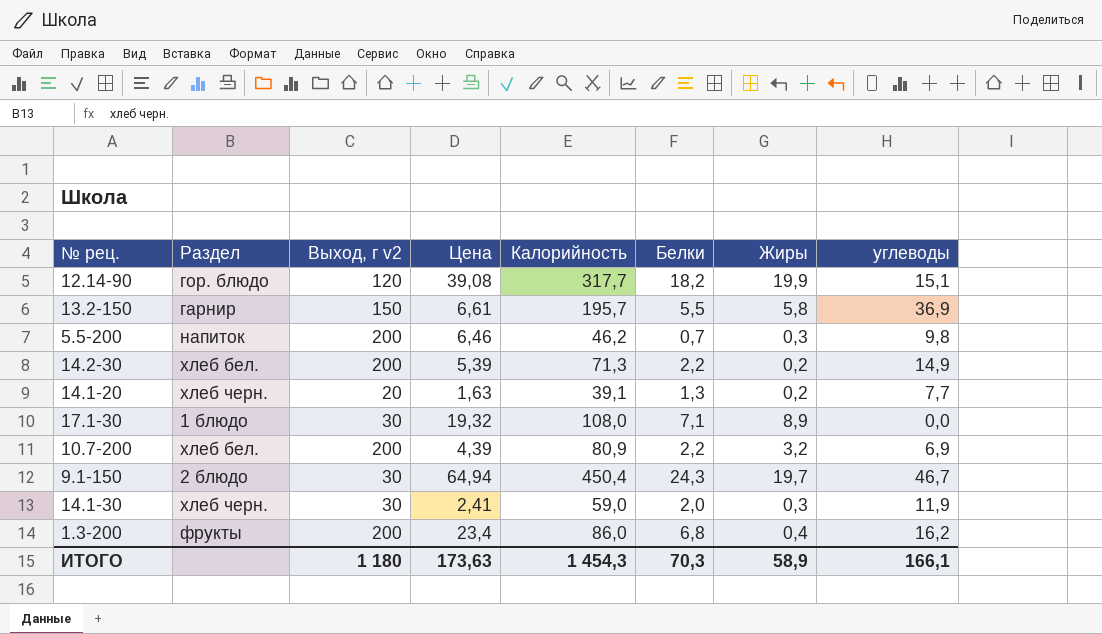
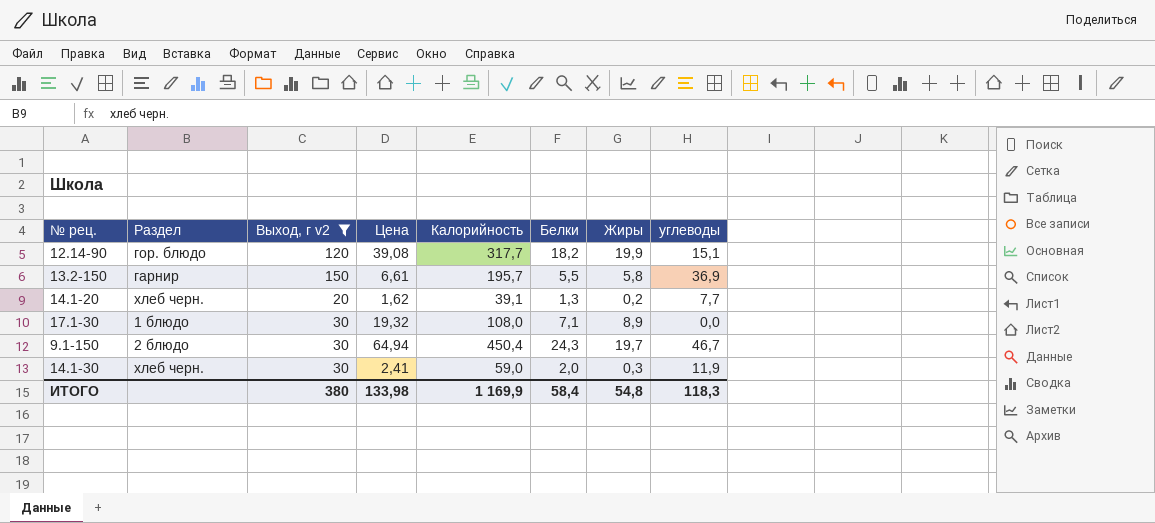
filter: none -> Выход, г v2 != 200
14.1-20 | Цена: 1,63 -> 1,62
ИТОГО | Выход, г v2: 1 180 -> 380
ИТОГО | Цена: 173,63 -> 133,98
ИТОГО | Калорийность: 1 454,3 -> 1 169,9
ИТОГО | Белки: 70,3 -> 58,4
ИТОГО | Жиры: 58,9 -> 54,8
ИТОГО | углеводы: 166,1 -> 118,3

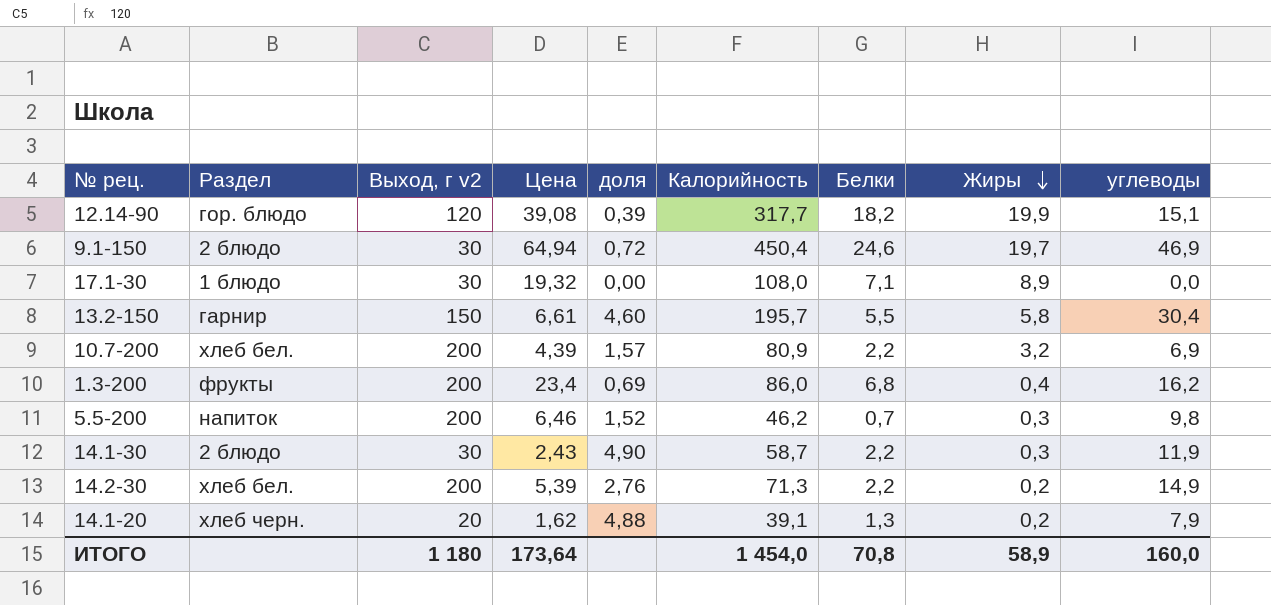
filter: Выход, г v2 != 200 -> none
row order: none -> Жиры descending
column доля | formula: none -> [углеводы] / [Цена]
9.1-150 | Белки: 24,3 -> 24,6
9.1-150 | углеводы: 46,7 -> 46,9
13.2-150 | углеводы: 36,9 -> 30,4
14.1-30 | Раздел: хлеб черн. -> 2 блюдо
14.1-30 | Цена: 2,41 -> 2,43
14.1-30 | Калорийность: 59,0 -> 58,7
14.1-30 | Белки: 2,0 -> 2,2
14.1-20 | углеводы: 7,7 -> 7,9
ИТОГО | Выход, г v2: 380 -> 1 180
ИТОГО | Цена: 133,98 -> 173,64
ИТОГО | Калорийность: 1 169,9 -> 1 454,0
ИТОГО | Белки: 58,4 -> 70,8
ИТОГО | Жиры: 54,8 -> 58,9
ИТОГО | углеводы: 118,3 -> 160,0

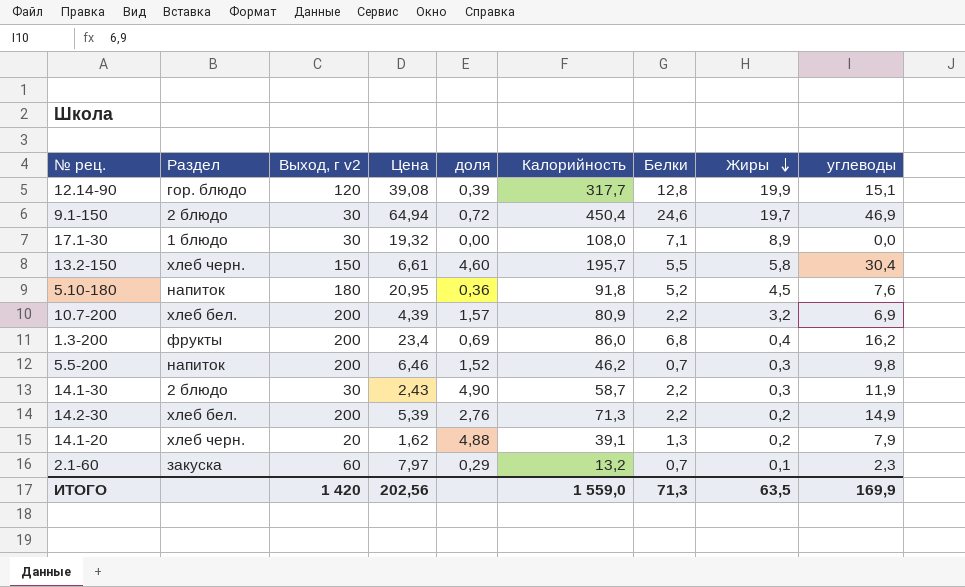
12.14-90 | Белки: 18,2 -> 12,8
13.2-150 | Раздел: гарнир -> хлеб черн.
row 5.10-180: none -> напиток | 180 | 20,95 | 0,36 | 91,8 | 5,2 | 4,5 | 7,6
row 2.1-60: none -> закуска | 60 | 7,97 | 0,29 | 13,2 | 0,7 | 0,1 | 2,3
ИТОГО | Выход, г v2: 1 180 -> 1 420
ИТОГО | Цена: 173,64 -> 202,56
ИТОГО | Калорийность: 1 454,0 -> 1 559,0
ИТОГО | Белки: 70,8 -> 71,3
ИТОГО | Жиры: 58,9 -> 63,5
ИТОГО | углеводы: 160,0 -> 169,9

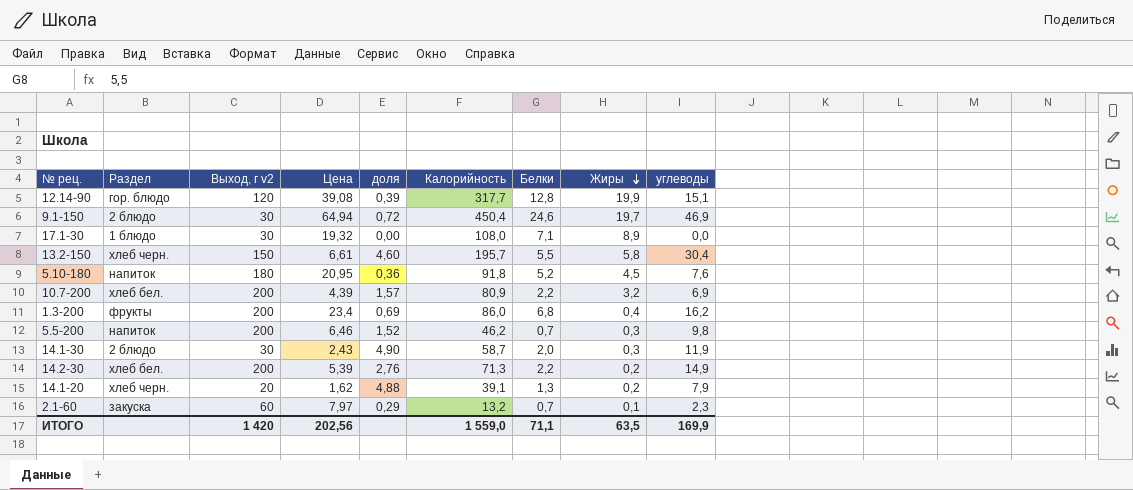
14.1-30 | Белки: 2,2 -> 2,0
ИТОГО | Белки: 71,3 -> 71,1

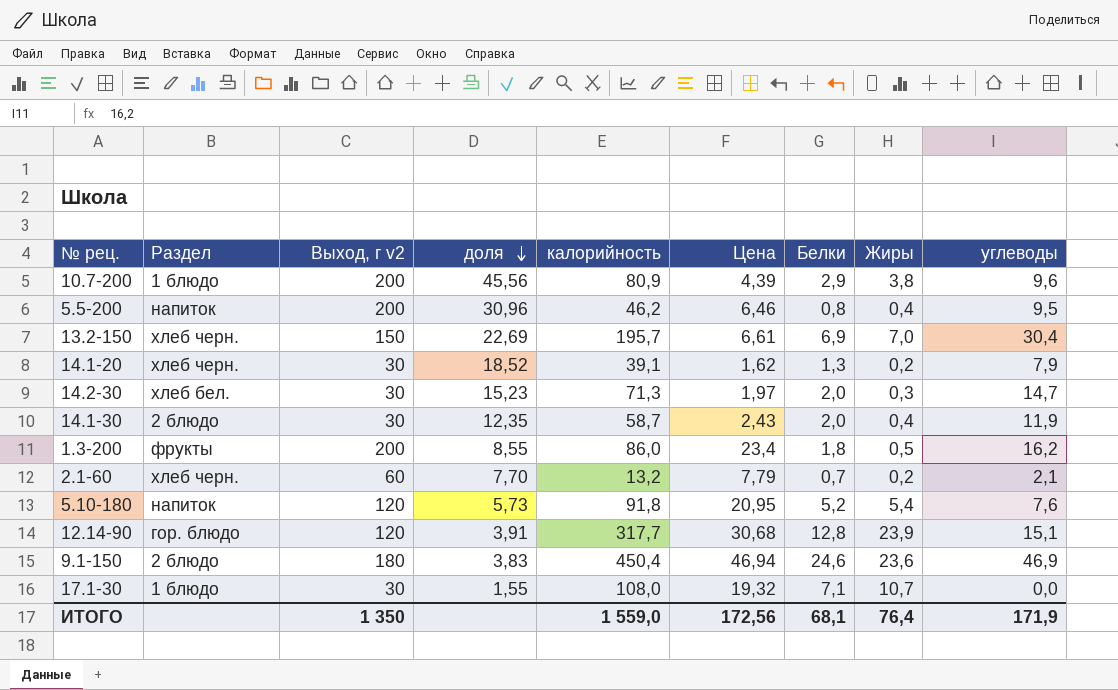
row order: Жиры descending -> доля descending
column доля | formula: [углеводы] / [Цена] -> [Выход, г v2] / [Цена]
column name: Калорийность -> калорийность
column Цена | position: 4 -> 6
10.7-200 | Раздел: хлеб бел. -> 1 блюдо
10.7-200 | Белки: 2,2 -> 2,9
10.7-200 | Жиры: 3,2 -> 3,8
10.7-200 | углеводы: 6,9 -> 9,6
5.5-200 | Белки: 0,7 -> 0,8
5.5-200 | Жиры: 0,3 -> 0,4
5.5-200 | углеводы: 9,8 -> 9,5
13.2-150 | Белки: 5,5 -> 6,9
13.2-150 | Жиры: 5,8 -> 7,0
14.1-20 | Выход, г v2: 20 -> 30
14.2-30 | Выход, г v2: 200 -> 30
14.2-30 | Цена: 5,39 -> 1,97
14.2-30 | Белки: 2,2 -> 2,0
14.2-30 | Жиры: 0,2 -> 0,3
14.2-30 | углеводы: 14,9 -> 14,7
14.1-30 | Жиры: 0,3 -> 0,4
1.3-200 | Белки: 6,8 -> 1,8
1.3-200 | Жиры: 0,4 -> 0,5
2.1-60 | Раздел: закуска -> хлеб черн.
2.1-60 | Цена: 7,97 -> 7,79
2.1-60 | Жиры: 0,1 -> 0,2
2.1-60 | углеводы: 2,3 -> 2,1
5.10-180 | Выход, г v2: 180 -> 120
5.10-180 | Жиры: 4,5 -> 5,4
12.14-90 | Цена: 39,08 -> 30,68
12.14-90 | Жиры: 19,9 -> 23,9
9.1-150 | Выход, г v2: 30 -> 180
9.1-150 | Цена: 64,94 -> 46,94
9.1-150 | Жиры: 19,7 -> 23,6
17.1-30 | Жиры: 8,9 -> 10,7
ИТОГО | Выход, г v2: 1 420 -> 1 350
ИТОГО | Цена: 202,56 -> 172,56
ИТОГО | Белки: 71,1 -> 68,1
ИТОГО | Жиры: 63,5 -> 76,4
ИТОГО | углеводы: 169,9 -> 171,9

